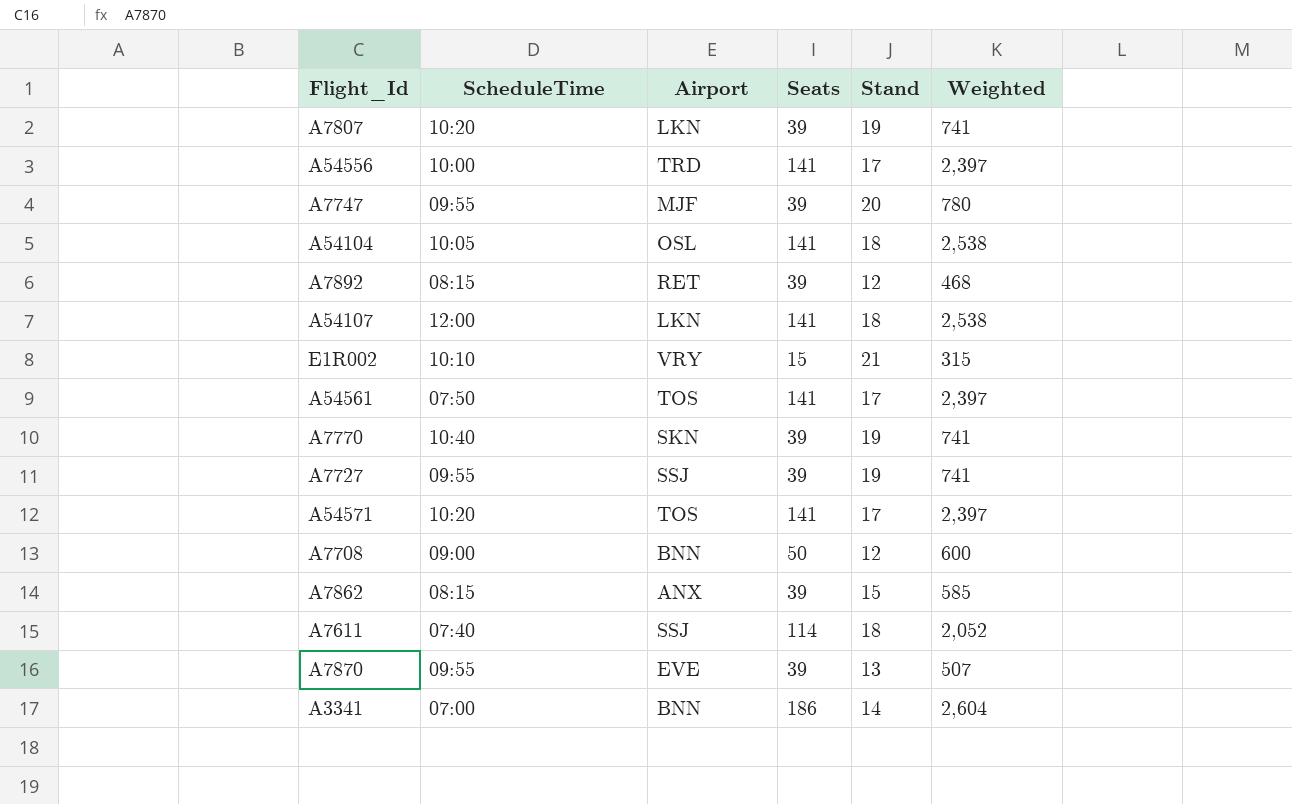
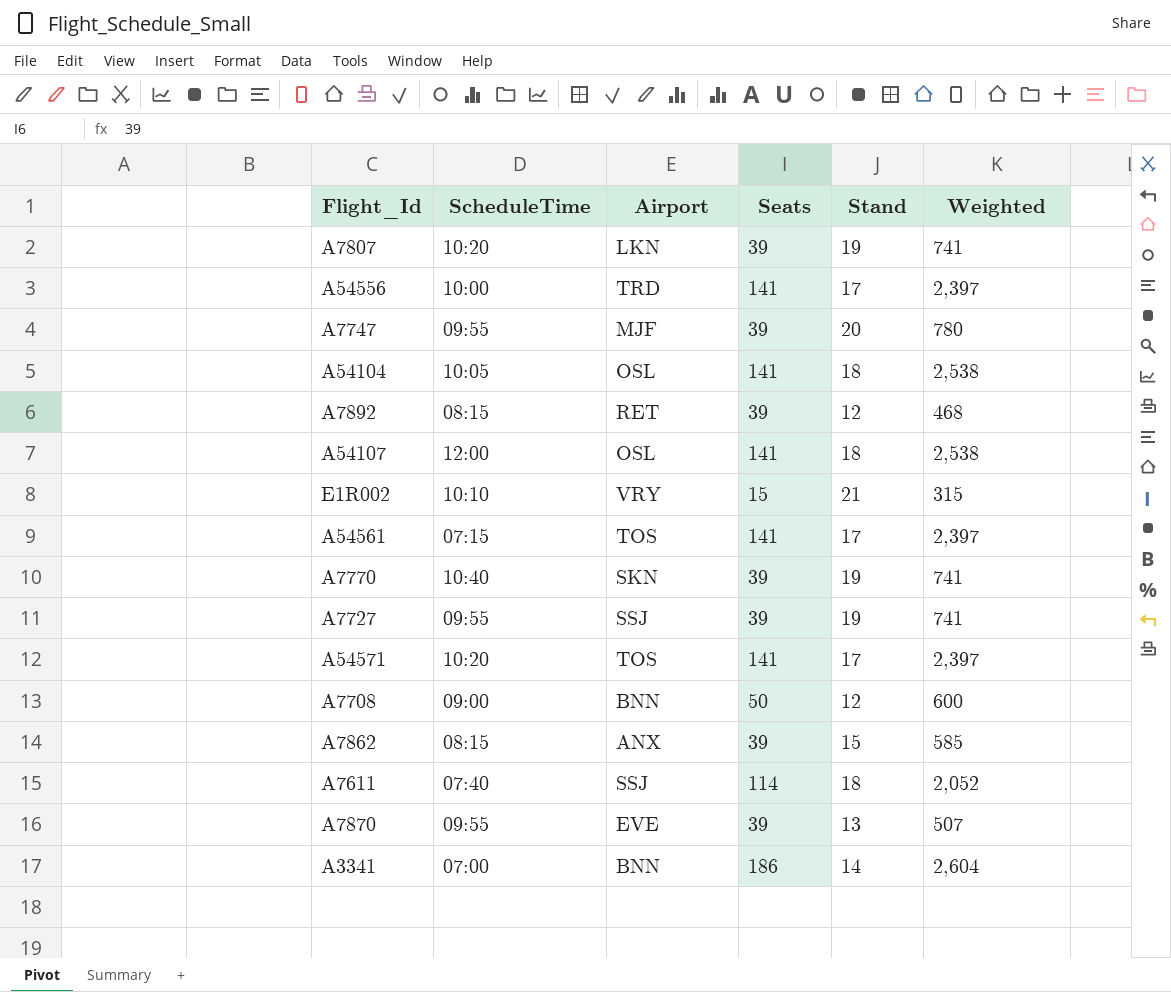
A54107 | Airport: LKN -> OSL
A54561 | ScheduleTime: 07:50 -> 07:15

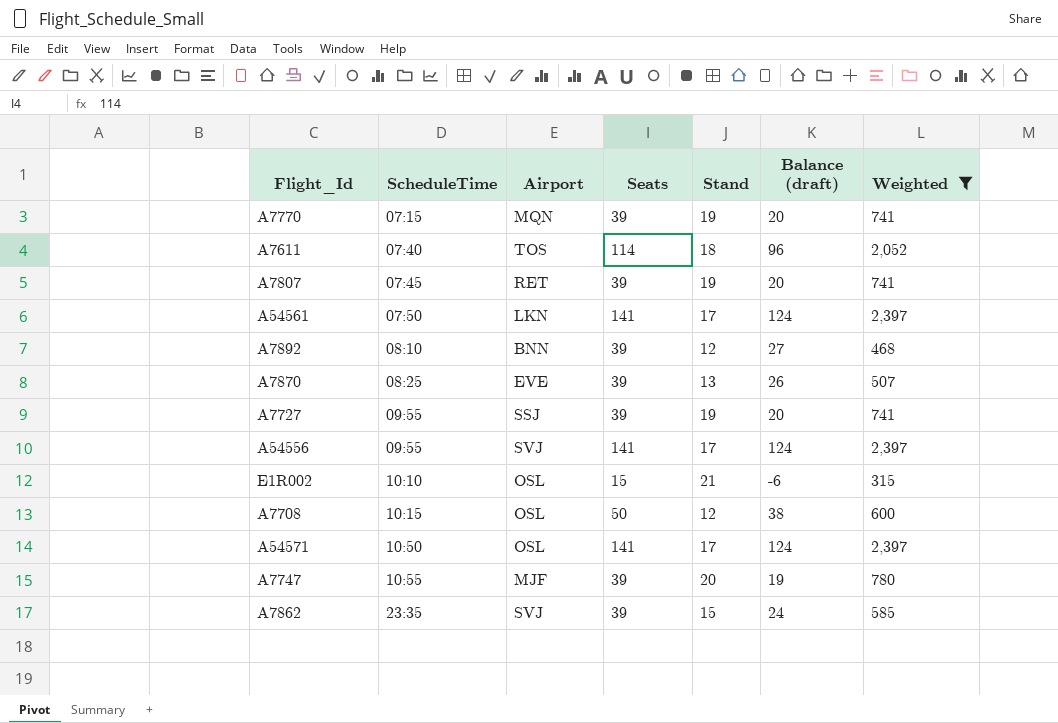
filter: none -> Weighted <= 2,397
row order: none -> ScheduleTime ascending
column Balance (draft) | formula: none -> [Seats] - [Stand]
A7770 | ScheduleTime: 10:40 -> 07:15
A7770 | Airport: SKN -> MQN
A7611 | Airport: SSJ -> TOS
A7807 | ScheduleTime: 10:20 -> 07:45
A7807 | Airport: LKN -> RET
A54561 | ScheduleTime: 07:15 -> 07:50
A54561 | Airport: TOS -> LKN
A7892 | ScheduleTime: 08:15 -> 08:10
A7892 | Airport: RET -> BNN
A7870 | ScheduleTime: 09:55 -> 08:25
A54556 | ScheduleTime: 10:00 -> 09:55
A54556 | Airport: TRD -> SVJ
E1R002 | Airport: VRY -> OSL
A7708 | ScheduleTime: 09:00 -> 10:15
A7708 | Airport: BNN -> OSL
A54571 | ScheduleTime: 10:20 -> 10:50
A54571 | Airport: TOS -> OSL
A7747 | ScheduleTime: 09:55 -> 10:55
A7862 | ScheduleTime: 08:15 -> 23:35
A7862 | Airport: ANX -> SVJ

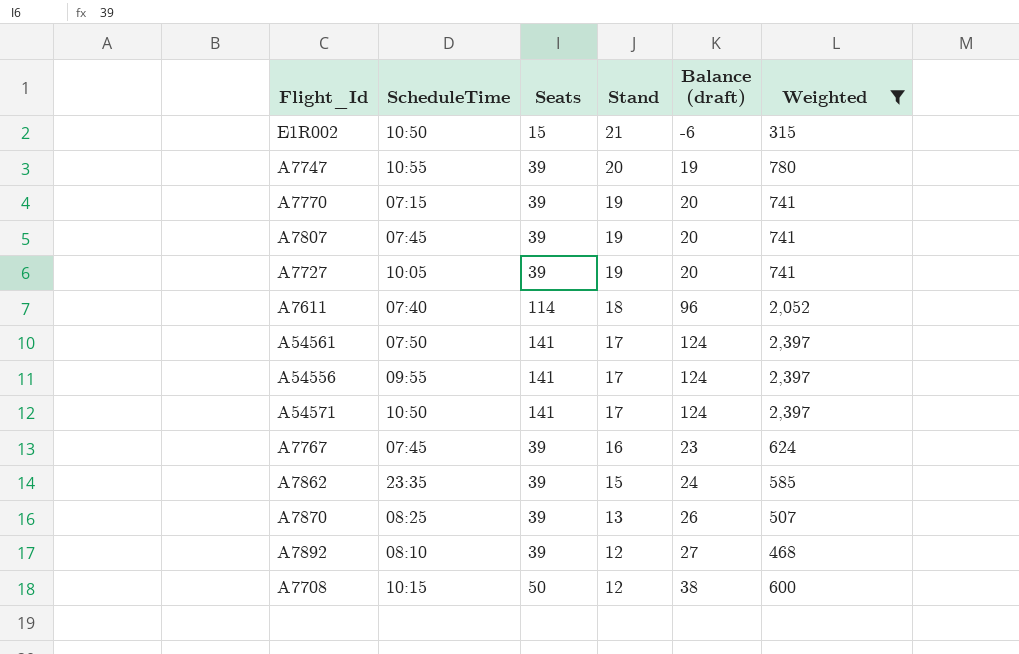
row order: ScheduleTime ascending -> Stand descending
column Airport | position: 3 -> none
E1R002 | ScheduleTime: 10:10 -> 10:50
A7727 | ScheduleTime: 09:55 -> 10:05
row A7767: none -> 07:45 | 39 | 16 | 23 | 624

